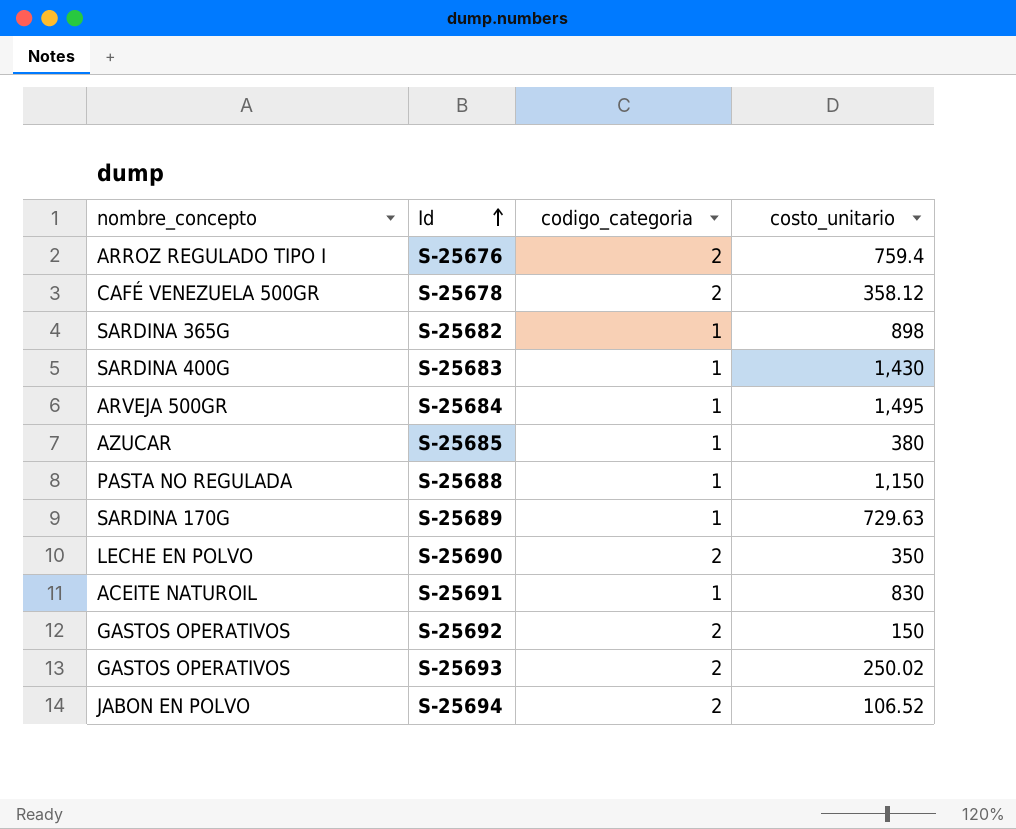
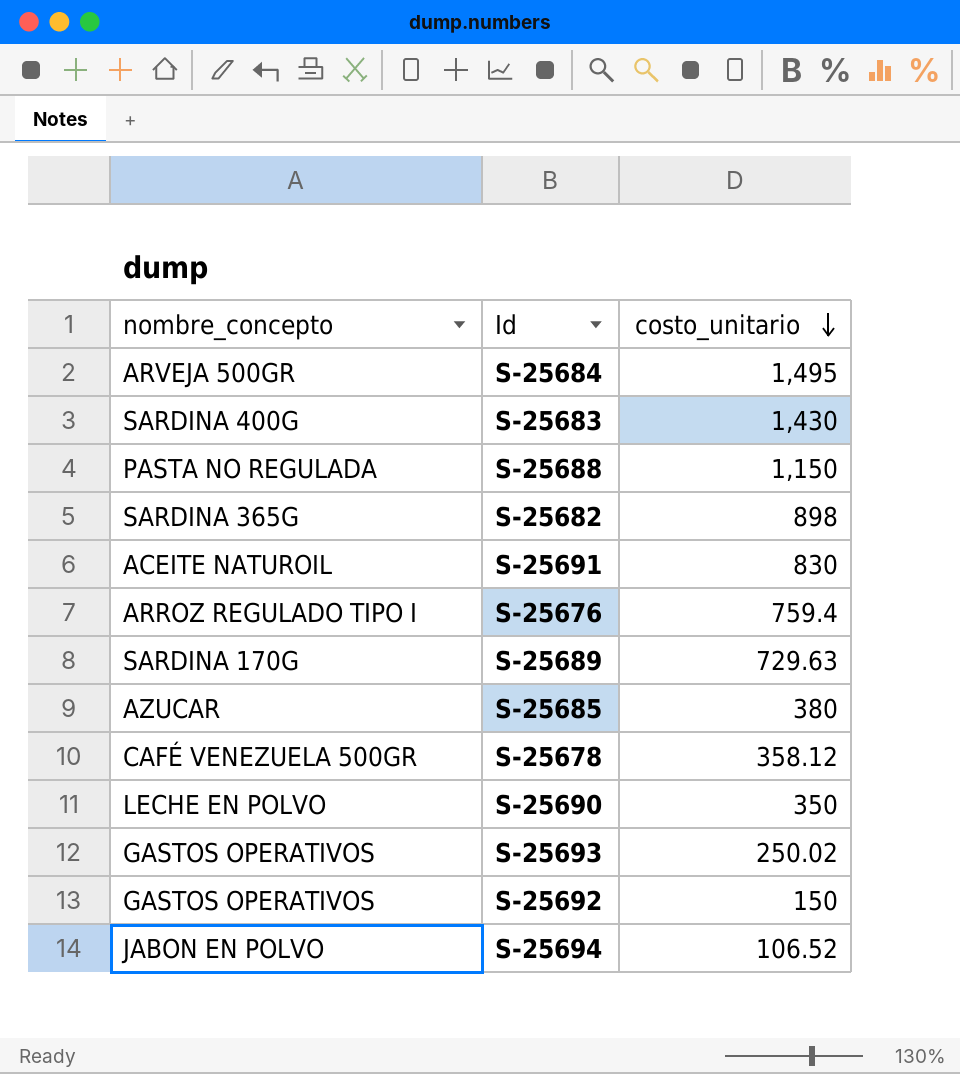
row order: Id ascending -> costo_unitario descending
column codigo_categoria | position: 3 -> none

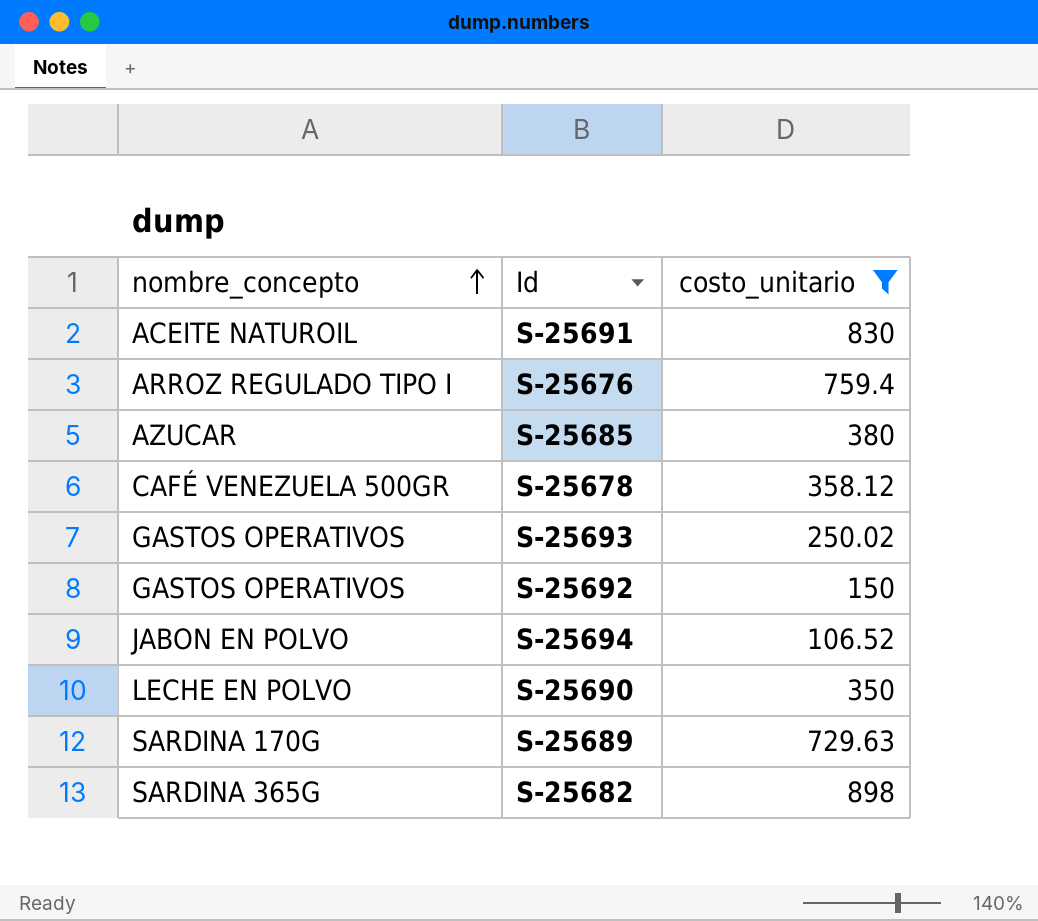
filter: none -> costo_unitario <= 898
row order: costo_unitario descending -> nombre_concepto ascending

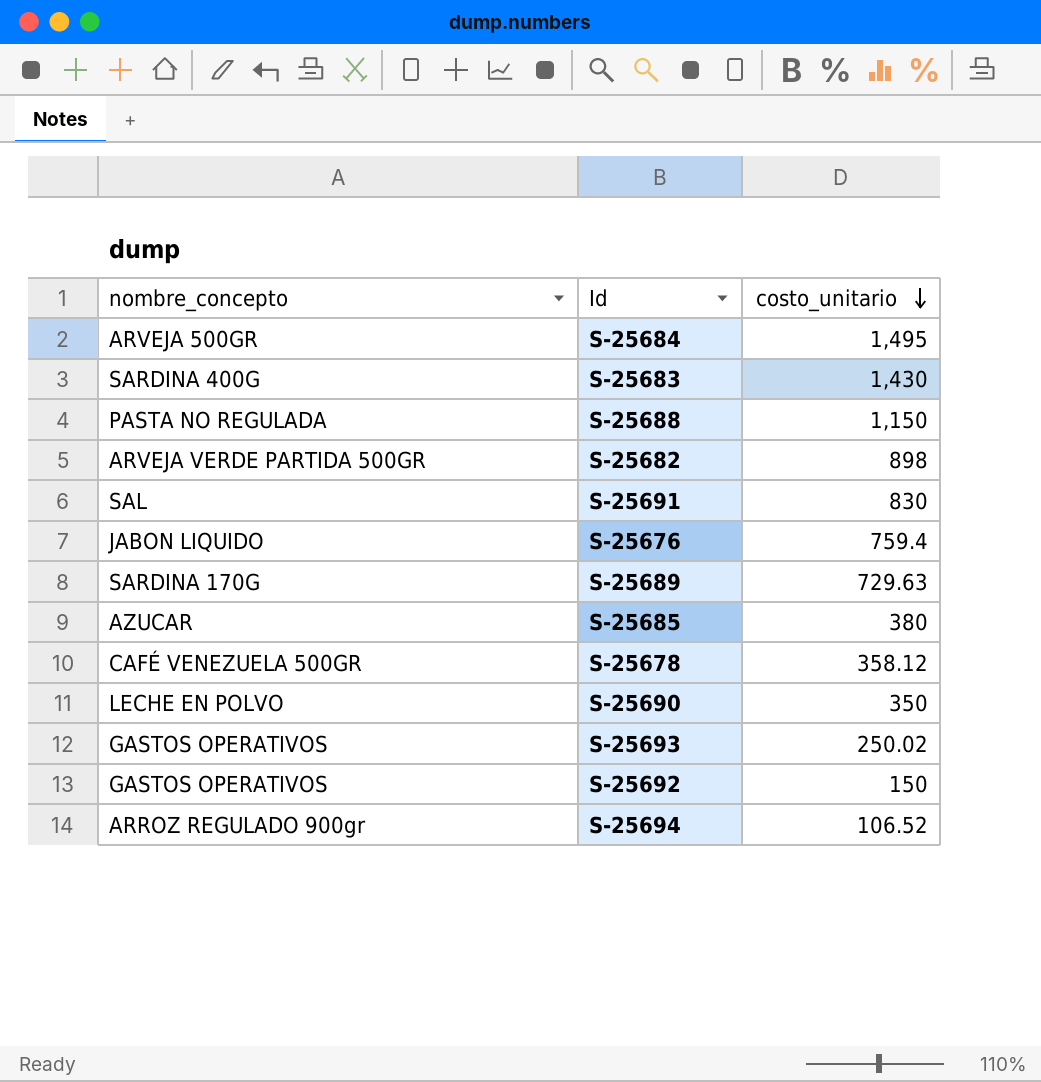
filter: costo_unitario <= 898 -> none
row order: nombre_concepto ascending -> costo_unitario descending
S-25682 | nombre_concepto: SARDINA 365G -> ARVEJA VERDE PARTIDA 500GR
S-25691 | nombre_concepto: ACEITE NATUROIL -> SAL
S-25676 | nombre_concepto: ARROZ REGULADO TIPO I -> JABON LIQUIDO
S-25694 | nombre_concepto: JABON EN POLVO -> ARROZ REGULADO 900gr

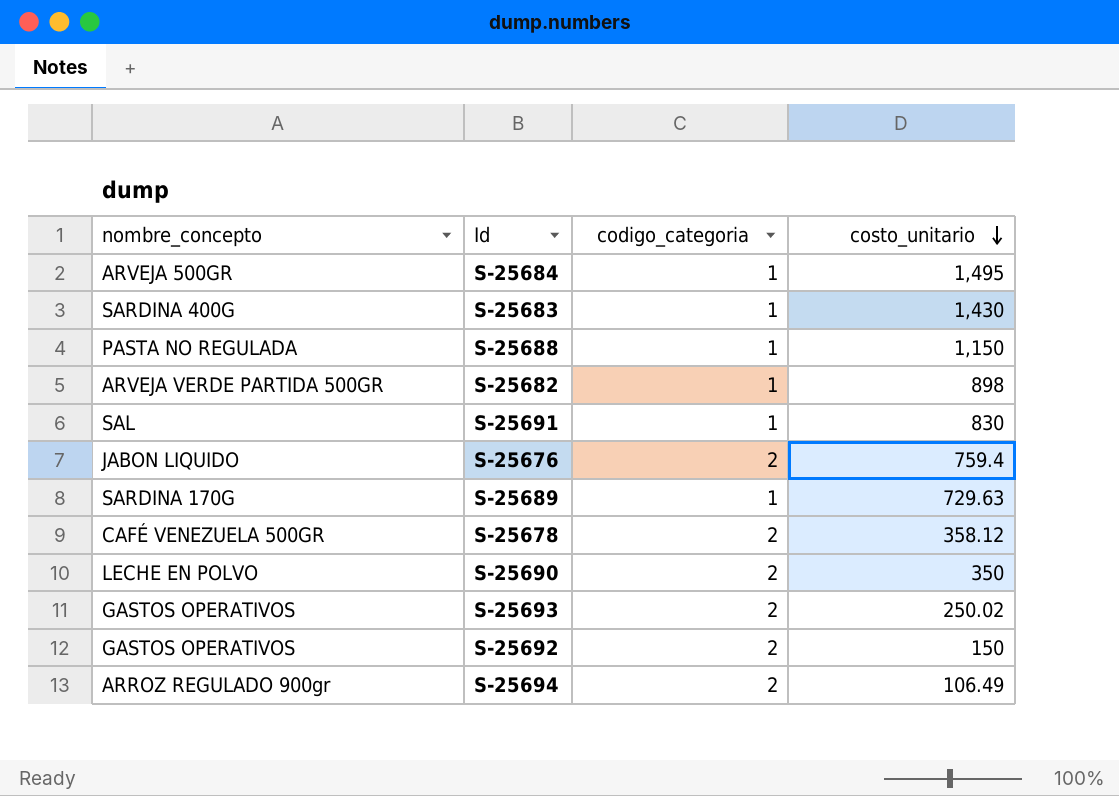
column codigo_categoria | position: none -> 3
row S-25685: AZUCAR | 380 -> none
S-25694 | costo_unitario: 106.52 -> 106.49

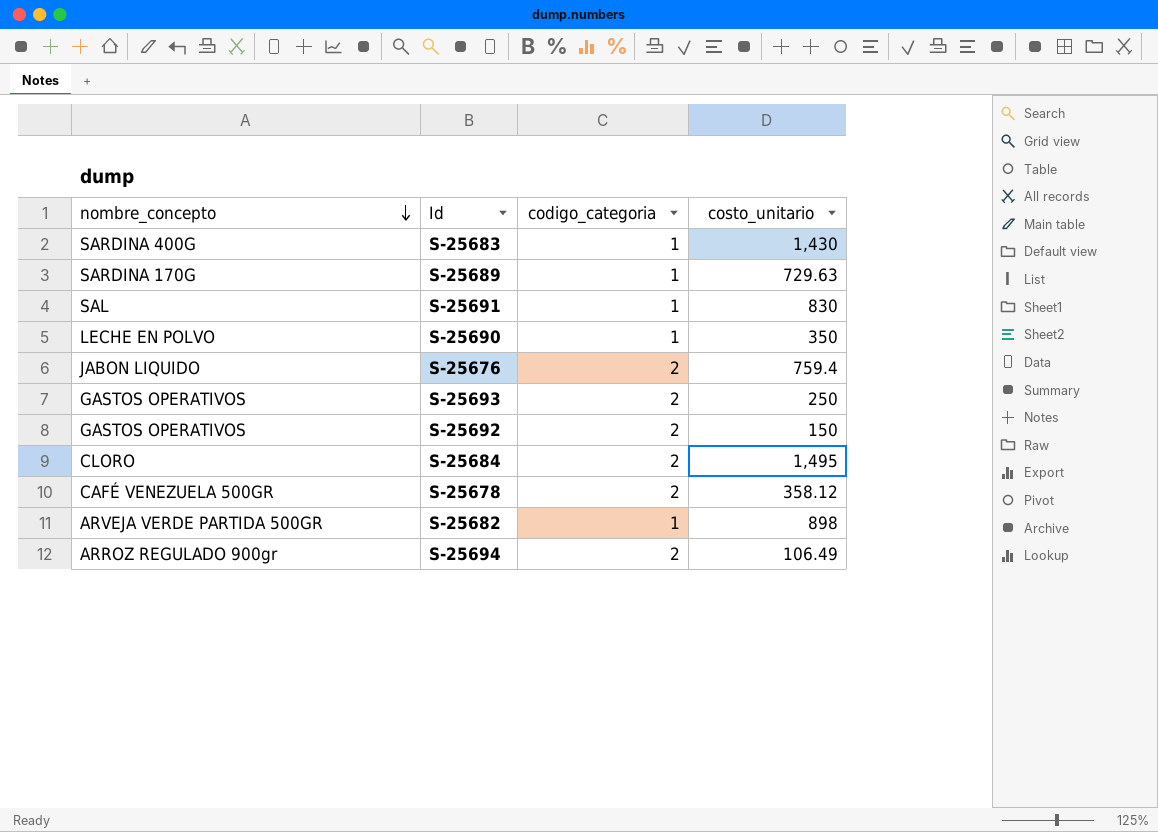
row order: costo_unitario descending -> nombre_concepto descending
row S-25688: PASTA NO REGULADA | 1 | 1,150 -> none
S-25690 | codigo_categoria: 2 -> 1
S-25693 | costo_unitario: 250.02 -> 250
S-25684 | nombre_concepto: ARVEJA 500GR -> CLORO
S-25684 | codigo_categoria: 1 -> 2

